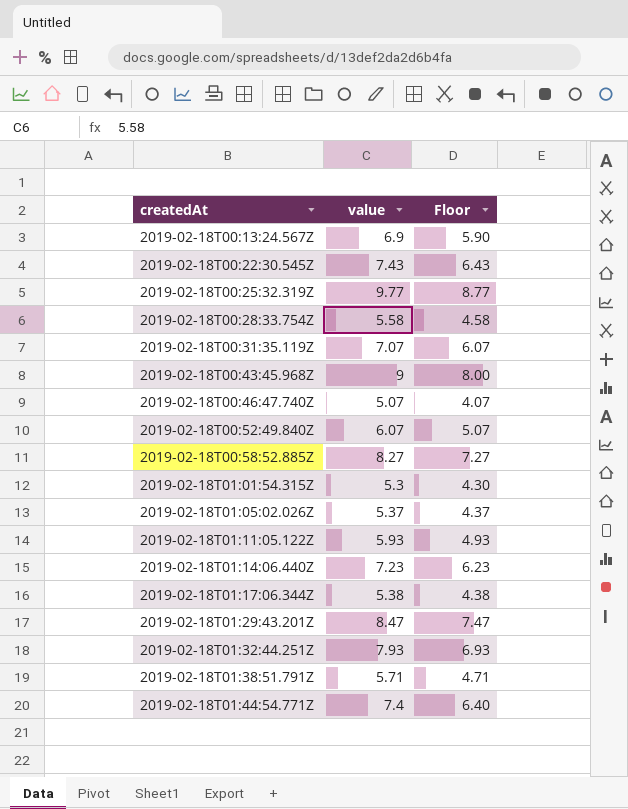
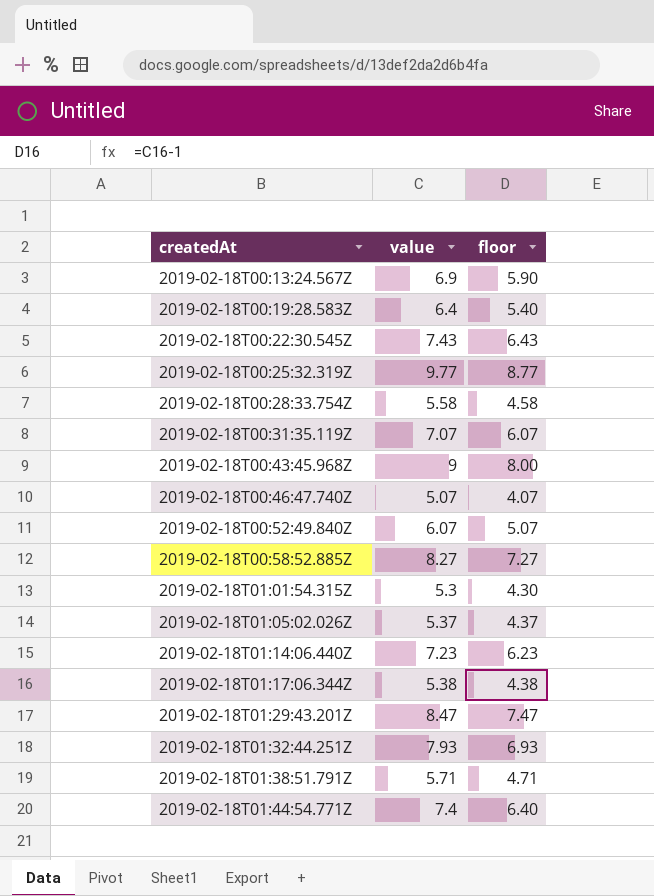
column name: Floor -> floor
row 2019-02-18T01:11:05.122Z: 5.93 | 4.93 -> none
row 2019-02-18T00:19:28.583Z: none -> 6.4 | 5.40

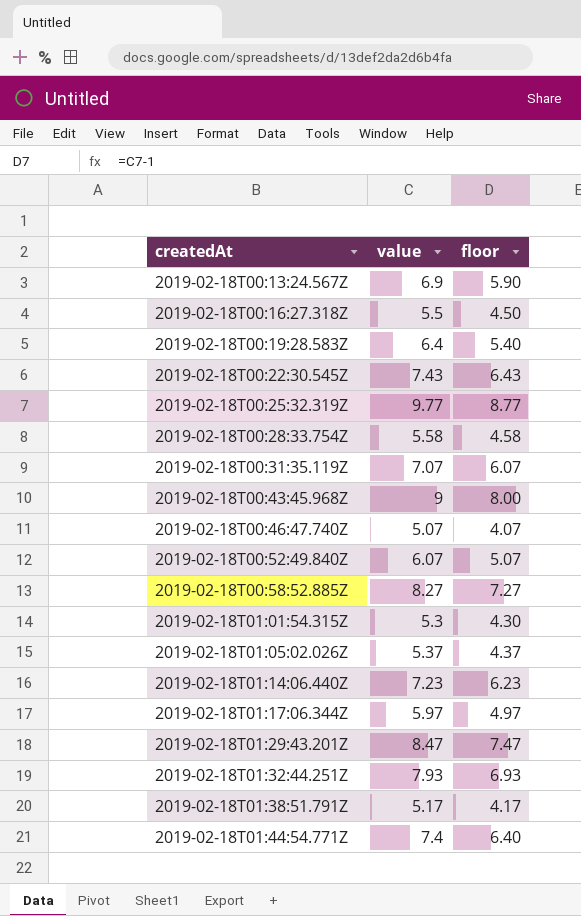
row 2019-02-18T00:16:27.318Z: none -> 5.5 | 4.50
2019-02-18T01:17:06.344Z | value: 5.38 -> 5.97
2019-02-18T01:17:06.344Z | floor: 4.38 -> 4.97
2019-02-18T01:38:51.791Z | value: 5.71 -> 5.17
2019-02-18T01:38:51.791Z | floor: 4.71 -> 4.17

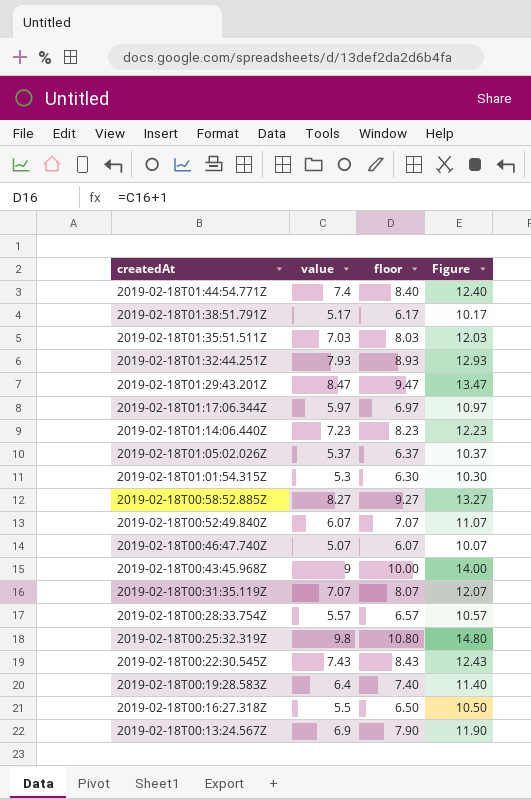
row order: createdAt ascending -> createdAt descending
column floor | formula: [value] - 1 -> [value] + 1
column Figure | formula: none -> [value] + 5
row 2019-02-18T01:35:51.511Z: none -> 7.03 | 8.03 | 12.03
2019-02-18T00:28:33.754Z | value: 5.58 -> 5.57
2019-02-18T00:25:32.319Z | value: 9.77 -> 9.8

